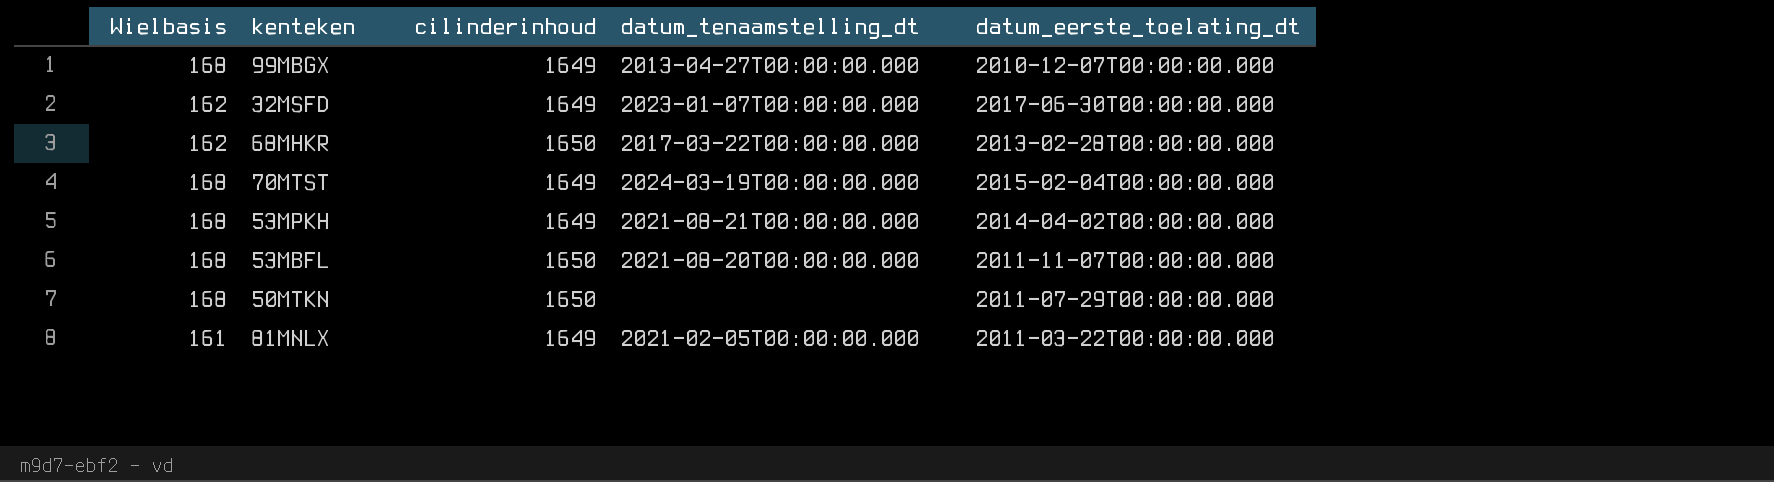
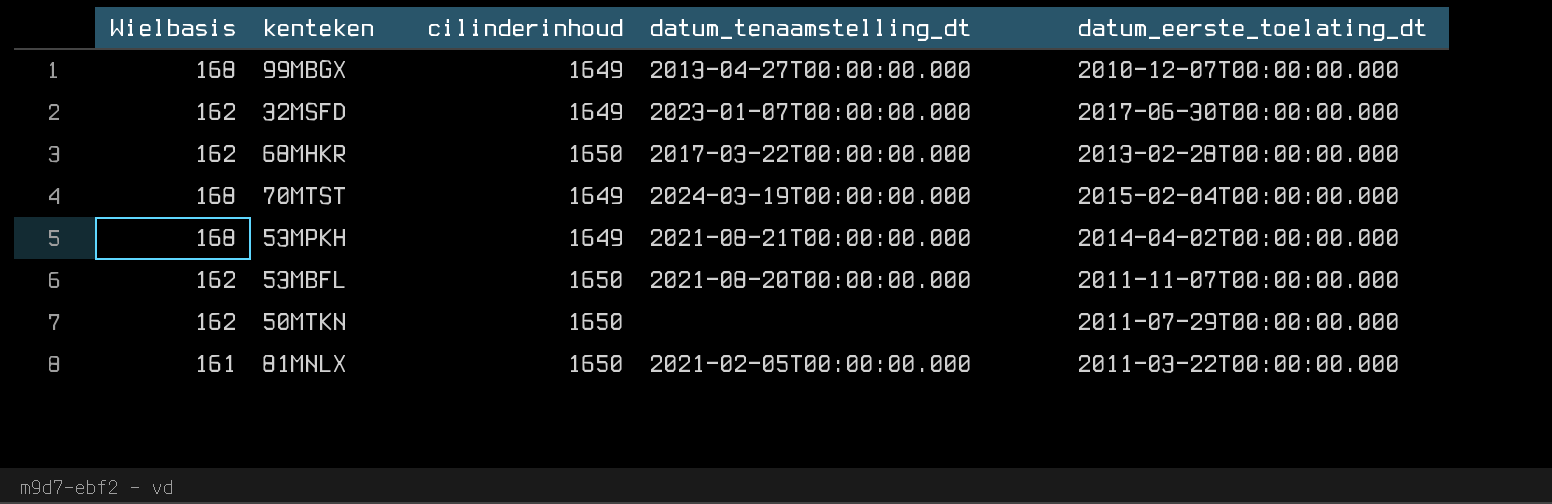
53MBFL | Wielbasis: 168 -> 162
50MTKN | Wielbasis: 168 -> 162
81MNLX | cilinderinhoud: 1649 -> 1650

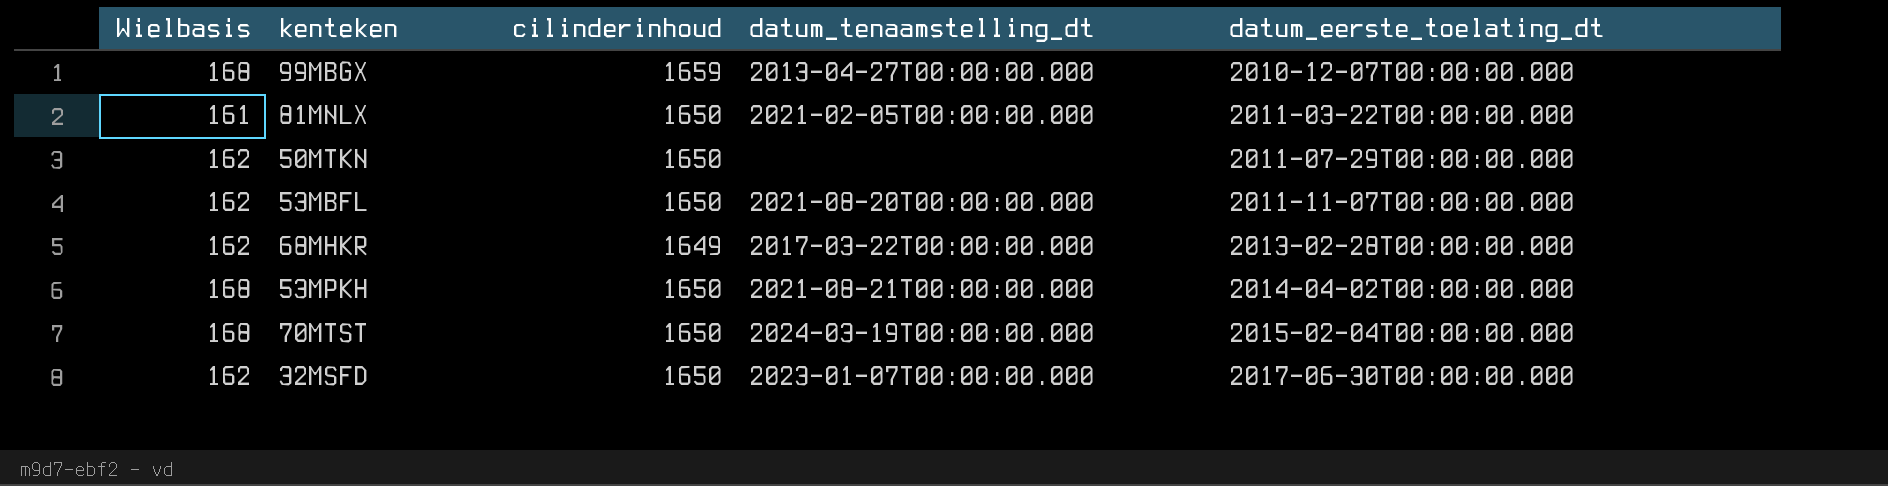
row order: none -> datum_eerste_toelating_dt ascending
99MBGX | cilinderinhoud: 1649 -> 1659
68MHKR | cilinderinhoud: 1650 -> 1649
53MPKH | cilinderinhoud: 1649 -> 1650
70MTST | cilinderinhoud: 1649 -> 1650
32MSFD | cilinderinhoud: 1649 -> 1650

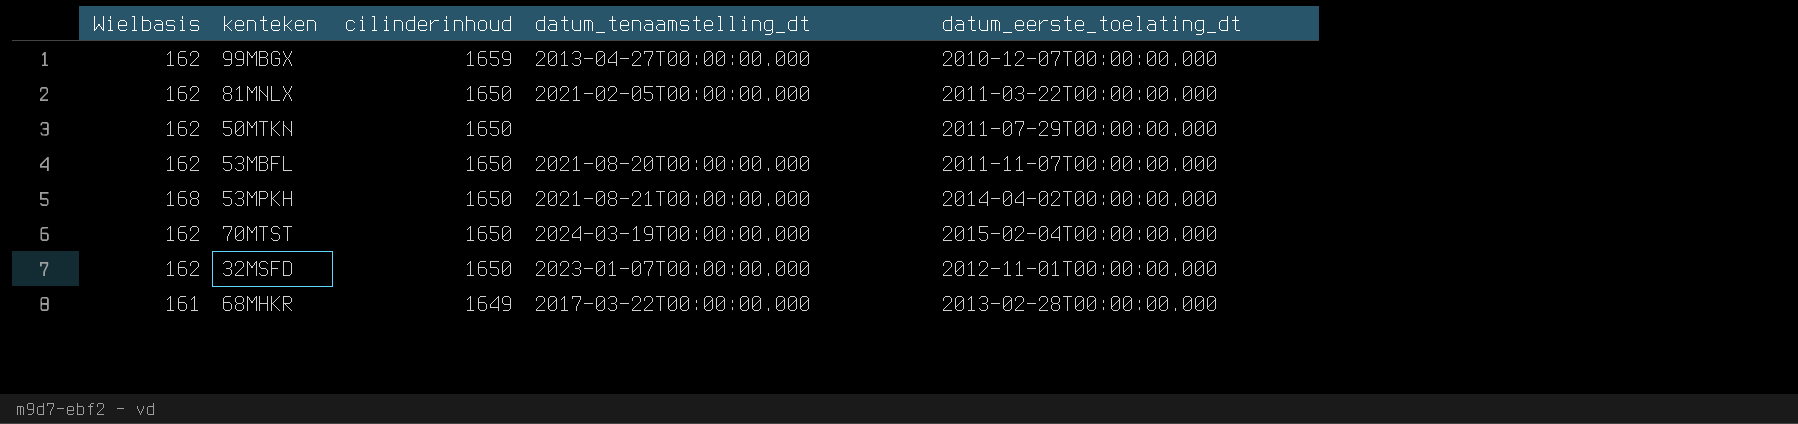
row order: datum_eerste_toelating_dt ascending -> cilinderinhoud descending
99MBGX | Wielbasis: 168 -> 162
81MNLX | Wielbasis: 161 -> 162
70MTST | Wielbasis: 168 -> 162
32MSFD | datum_eerste_toelating_dt: 2017-06-30T00:00:00.000 -> 2012-11-01T00:00:00.000
68MHKR | Wielbasis: 162 -> 161

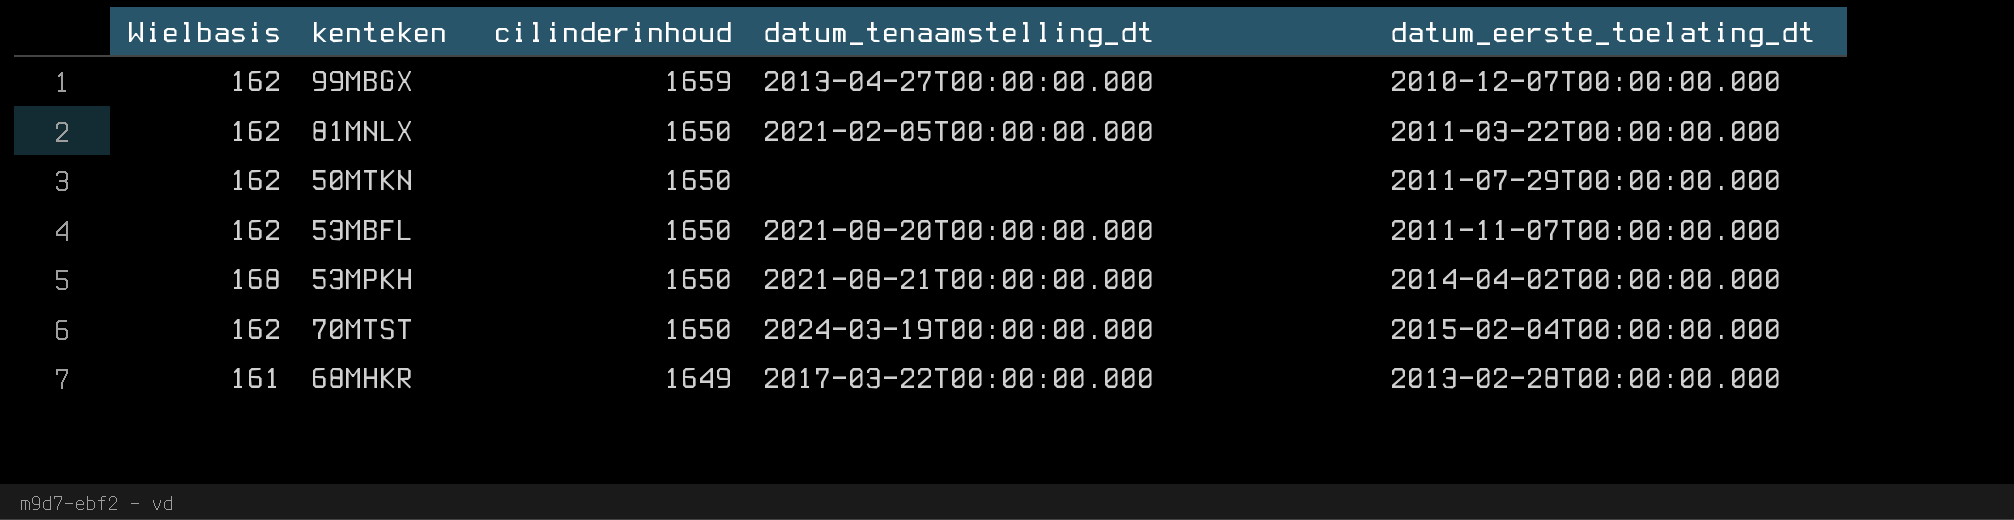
row 32MSFD: 162 | 1650 | 2023-01-07T00:00:00.000 | 2012-11-01T00:00:00.000 -> none

